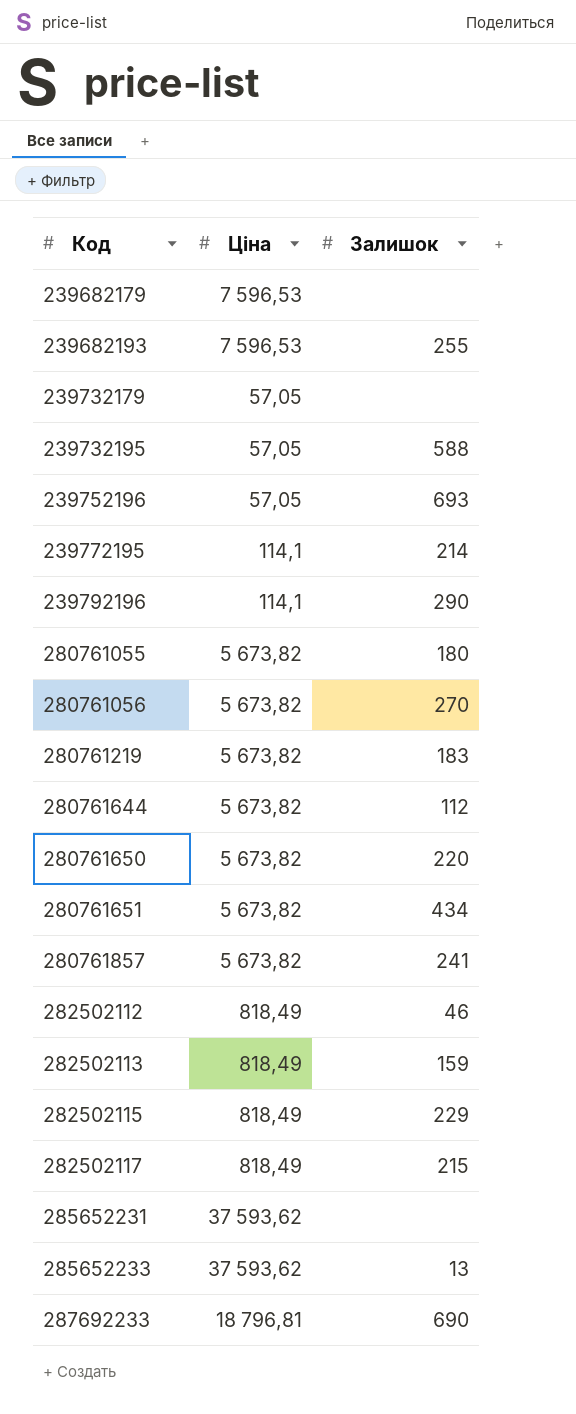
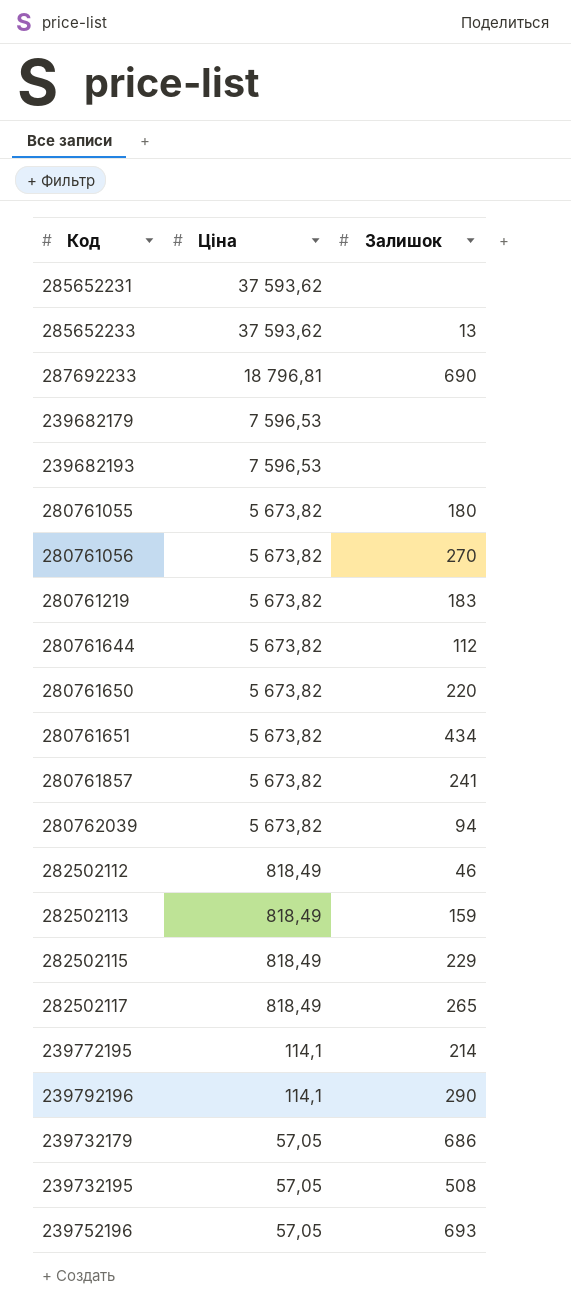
row order: Код ascending -> Ціна descending
239682193 | Залишок: 255 -> none
row 280762039: none -> 5 673,82 | 94
282502117 | Залишок: 215 -> 265
239732179 | Залишок: none -> 686
239732195 | Залишок: 588 -> 508

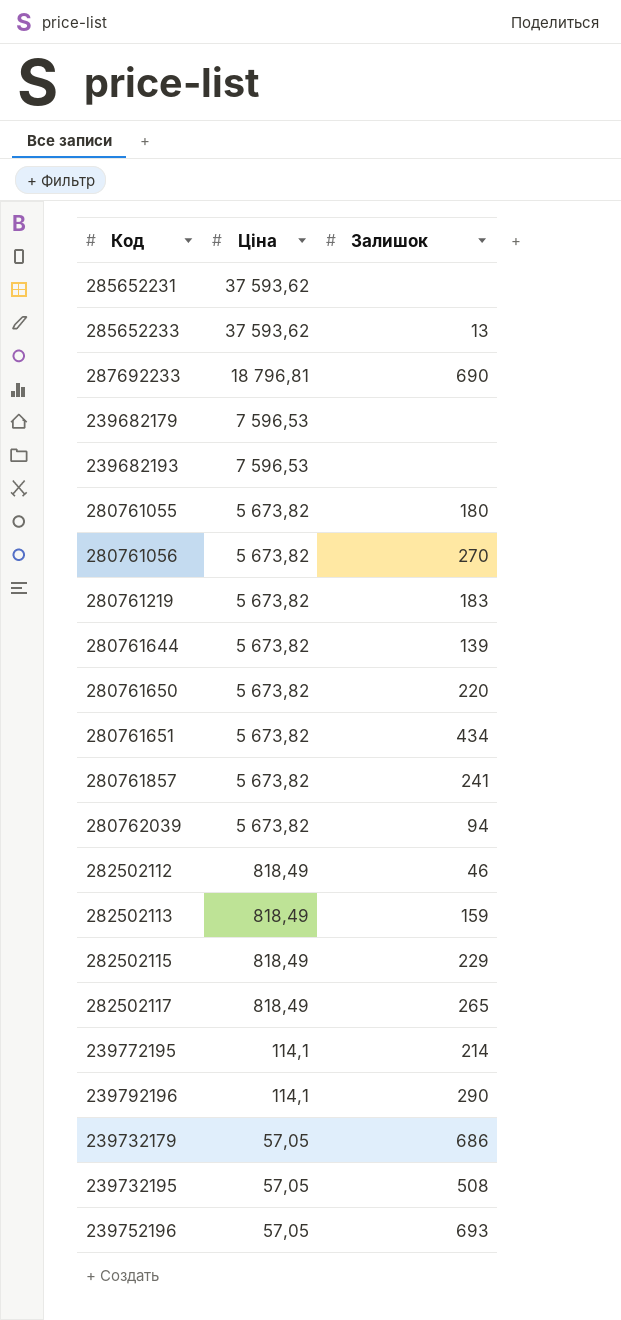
280761644 | Залишок: 112 -> 139

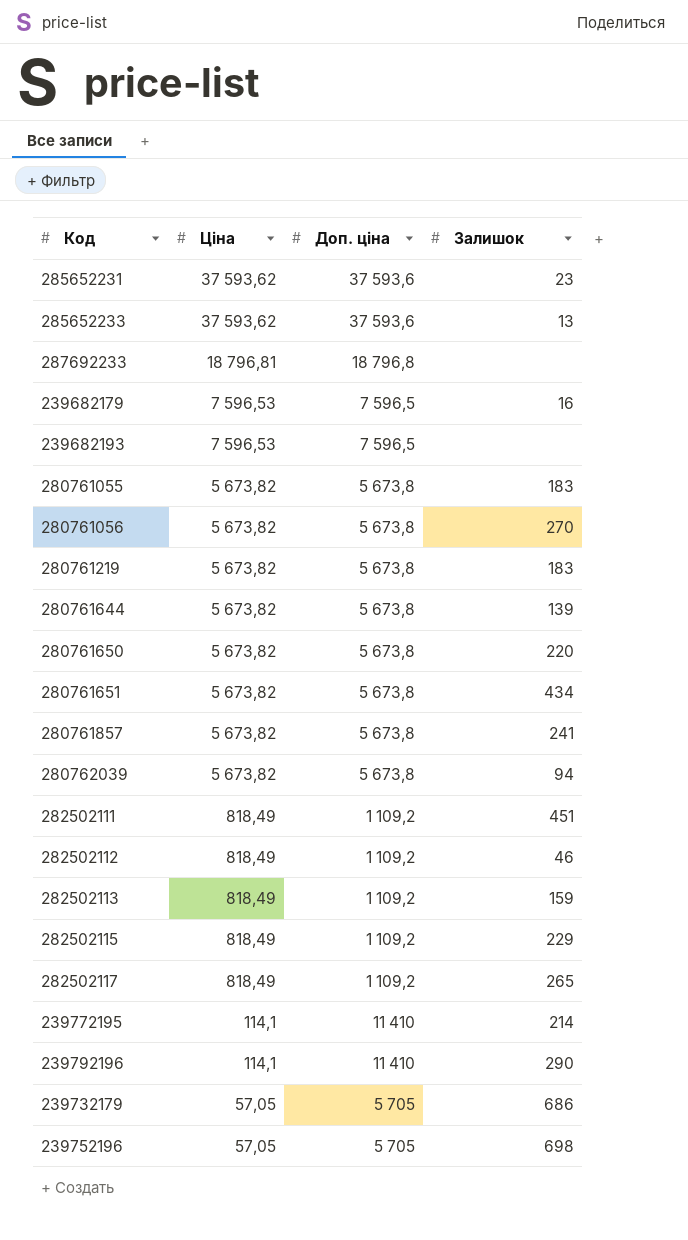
column Доп. ціна | position: none -> 3
row 239732195: 57,05 | 508 -> none
285652231 | Залишок: none -> 23
287692233 | Залишок: 690 -> none
239682179 | Залишок: none -> 16
280761055 | Залишок: 180 -> 183
row 282502111: none -> 818,49 | 1 109,2 | 451
239752196 | Залишок: 693 -> 698

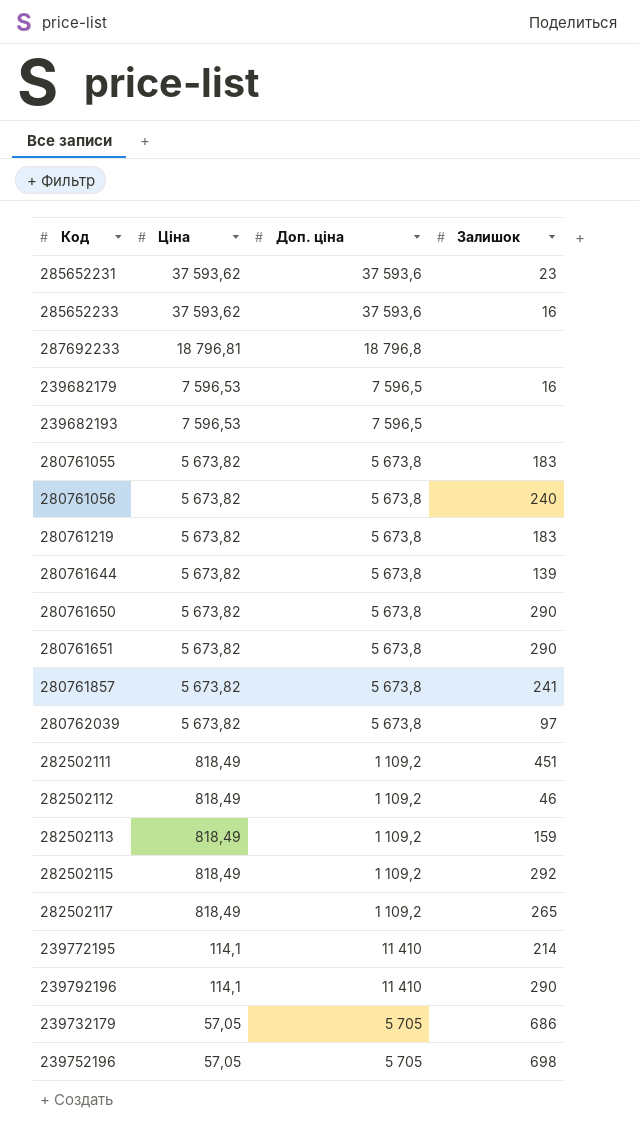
285652233 | Залишок: 13 -> 16
280761056 | Залишок: 270 -> 240
280761650 | Залишок: 220 -> 290
280761651 | Залишок: 434 -> 290
280762039 | Залишок: 94 -> 97
282502115 | Залишок: 229 -> 292

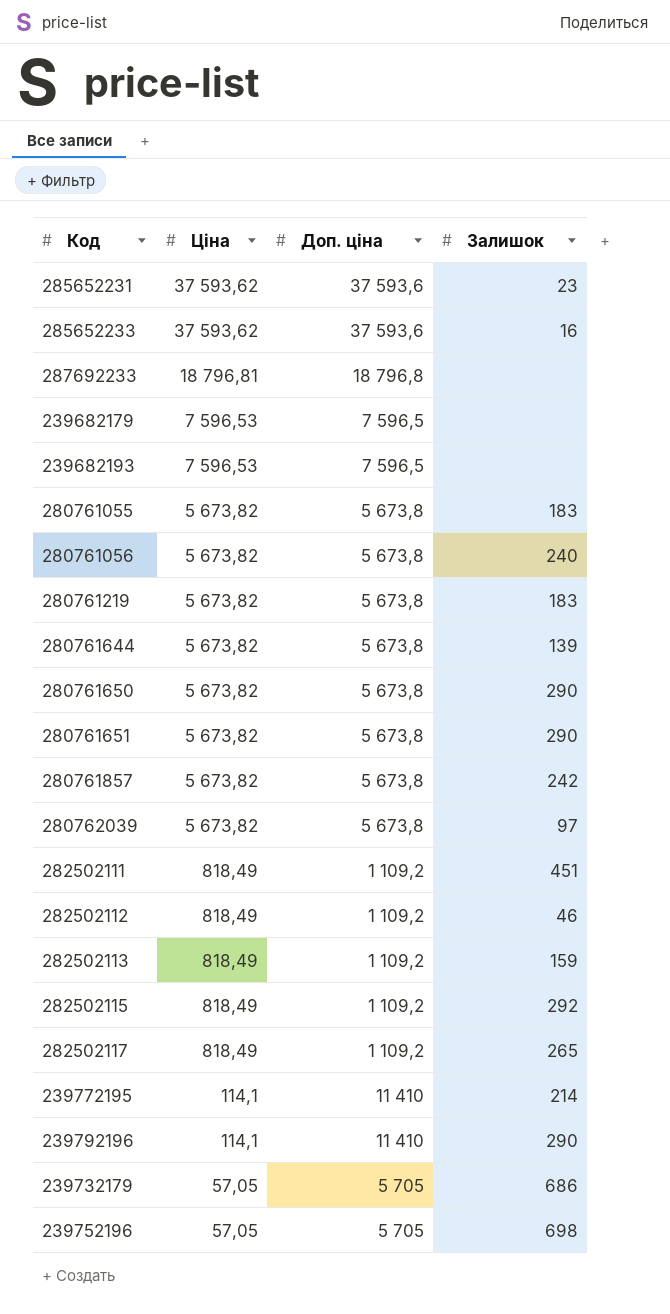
239682179 | Залишок: 16 -> none
280761857 | Залишок: 241 -> 242

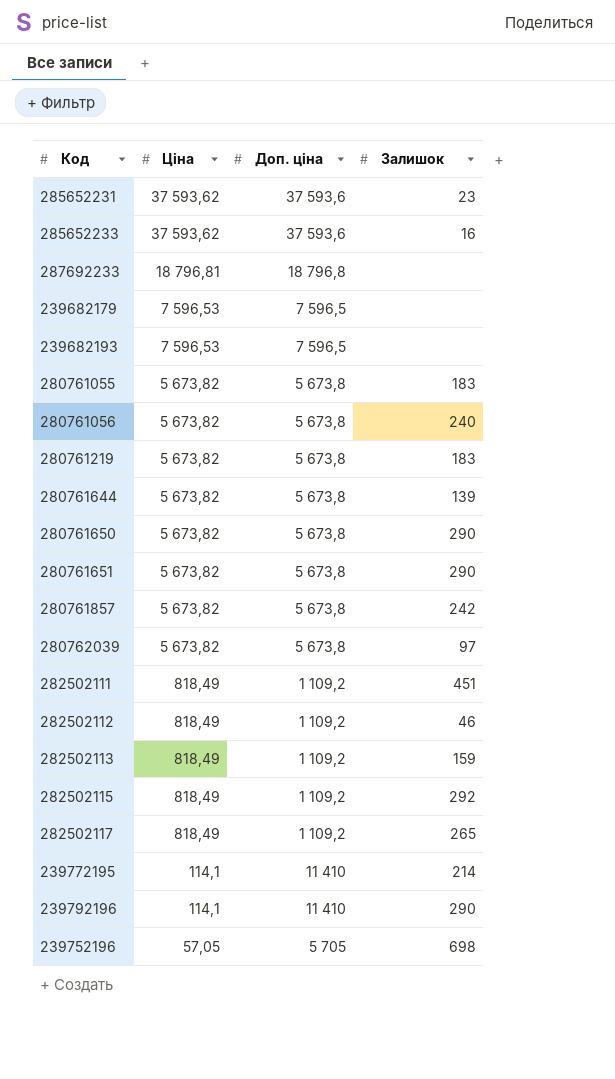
row 239732179: 57,05 | 5 705 | 686 -> none

